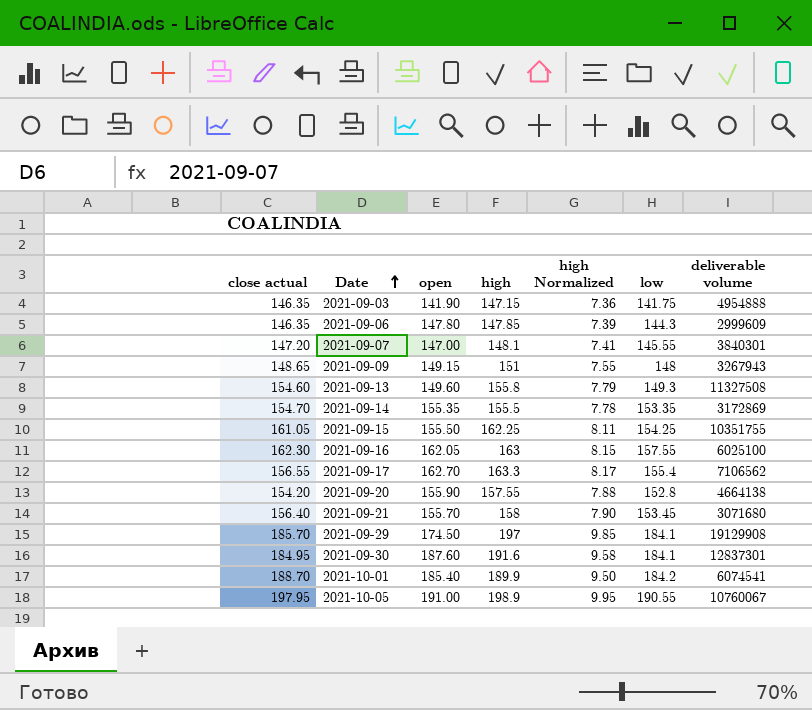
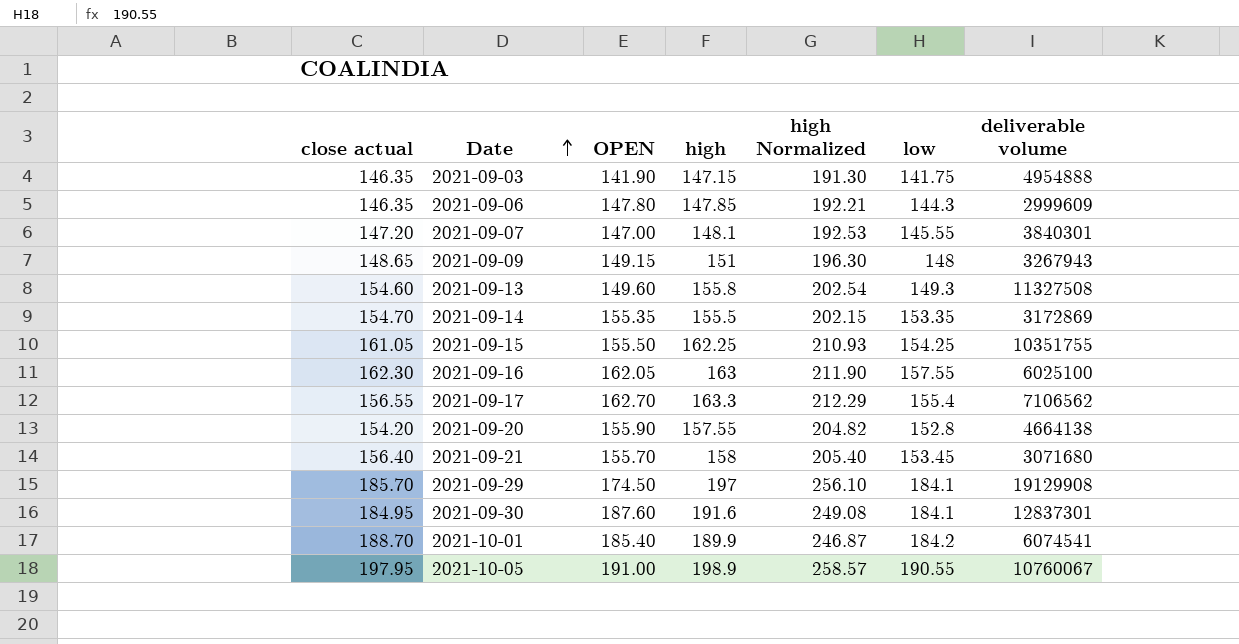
column name: open -> OPEN
column high Normalized | formula: [high] * 0.05 -> [high] * 1.3

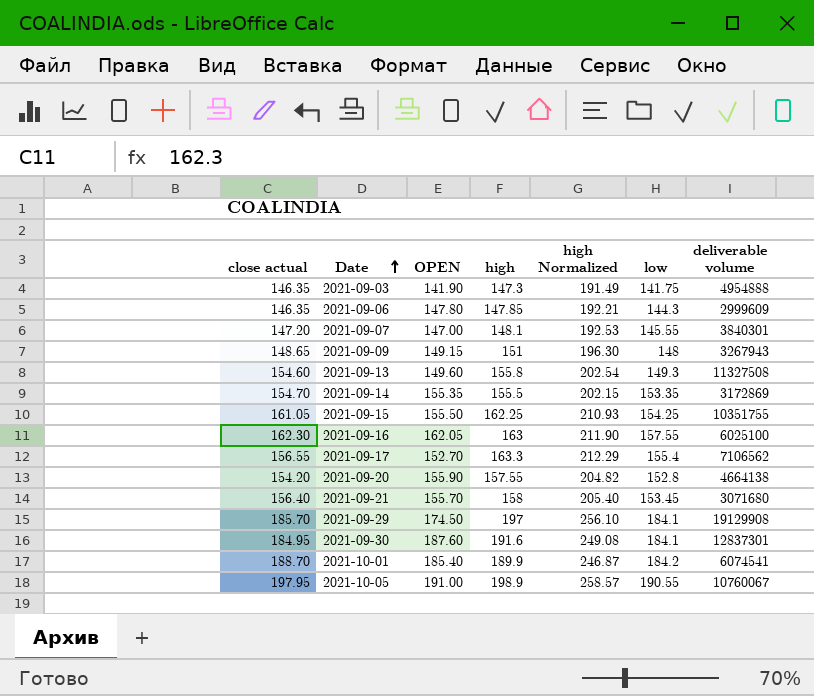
2021-09-03 | high: 147.15 -> 147.3
2021-09-03 | high Normalized: 191.30 -> 191.49
2021-09-17 | OPEN: 162.70 -> 152.70

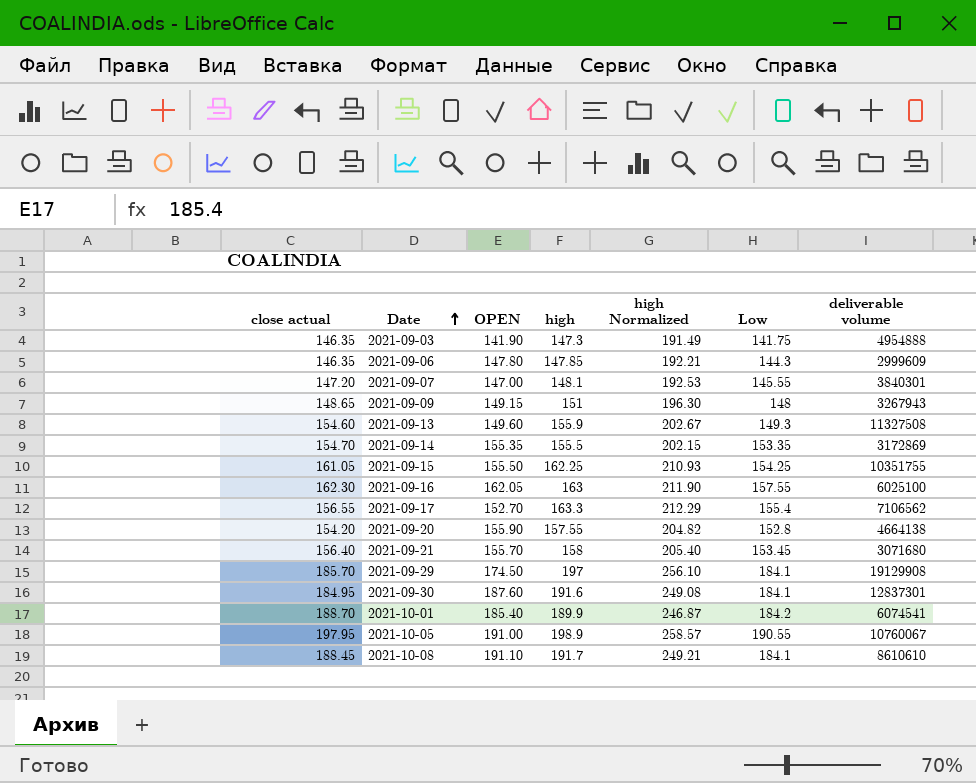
column name: low -> Low
2021-09-13 | high: 155.8 -> 155.9
2021-09-13 | high Normalized: 202.54 -> 202.67
row 2021-10-08: none -> 188.45 | 191.10 | 191.7 | 249.21 | 184.1 | 8610610

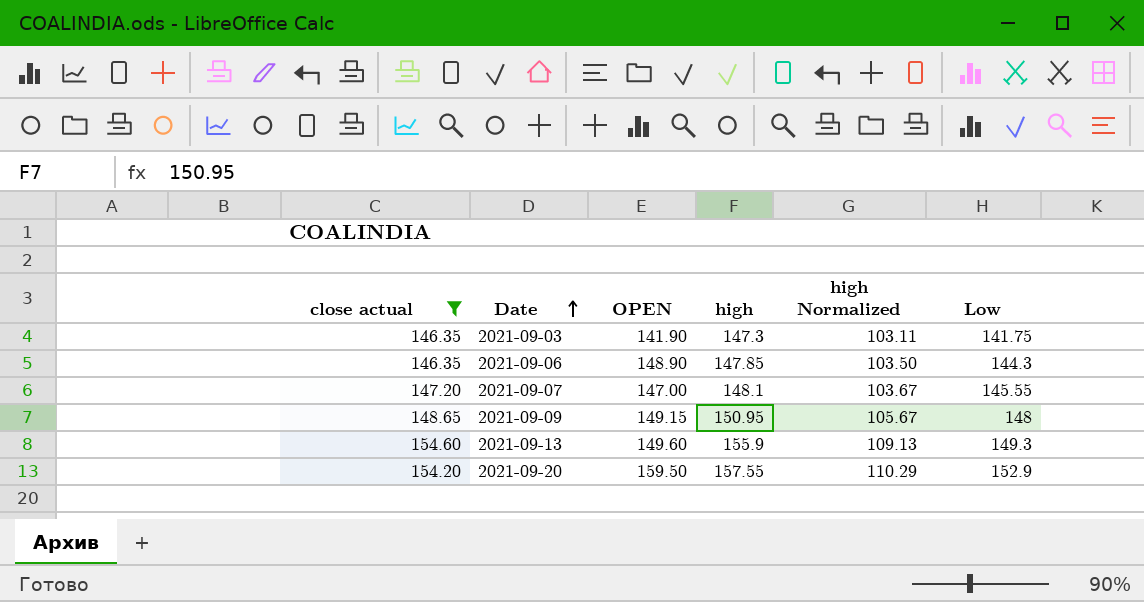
filter: none -> close actual <= 154.60
column deliverable volume | position: 7 -> none
column high Normalized | formula: [high] * 1.3 -> [high] * 0.7
2021-09-06 | OPEN: 147.80 -> 148.90
2021-09-09 | high: 151 -> 150.95
2021-09-20 | OPEN: 155.90 -> 159.50
2021-09-20 | Low: 152.8 -> 152.9

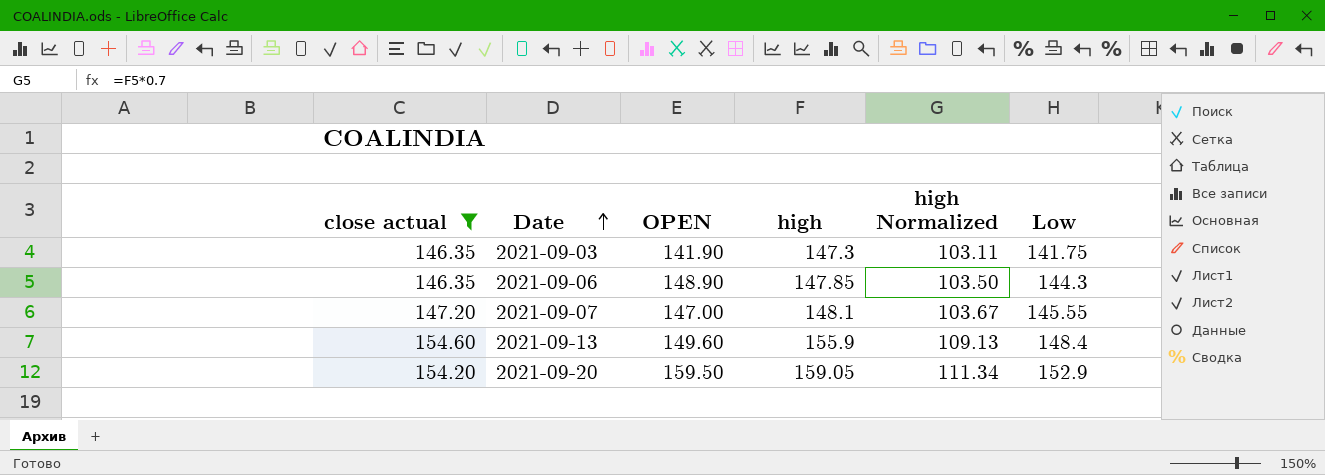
row 2021-09-09: 148.65 | 149.15 | 150.95 | 105.67 | 148 -> none
2021-09-13 | Low: 149.3 -> 148.4
2021-09-20 | high: 157.55 -> 159.05
2021-09-20 | high Normalized: 110.29 -> 111.34

